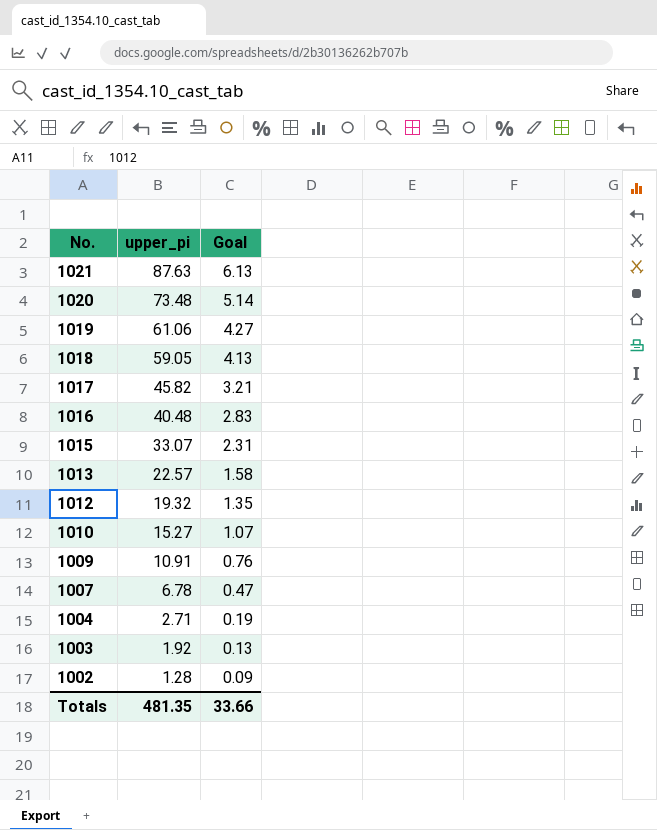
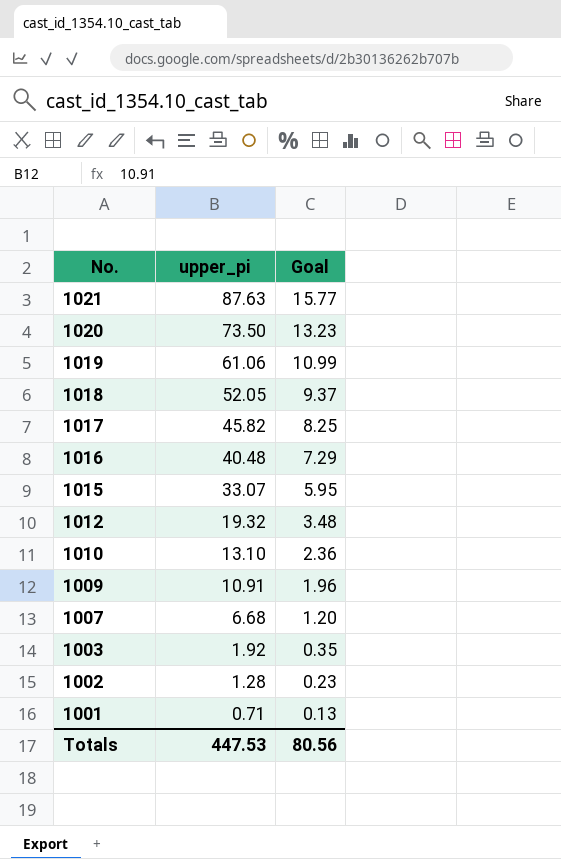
column Goal | formula: [upper_pi] * 0.07 -> [upper_pi] * 0.18
row 1013: 22.57 | 1.58 -> none
row 1004: 2.71 | 0.19 -> none
1020 | upper_pi: 73.48 -> 73.50
1018 | upper_pi: 59.05 -> 52.05
1010 | upper_pi: 15.27 -> 13.10
1007 | upper_pi: 6.78 -> 6.68
row 1001: none -> 0.71 | 0.13
Totals | upper_pi: 481.35 -> 447.53
Totals | Goal: 33.66 -> 80.56

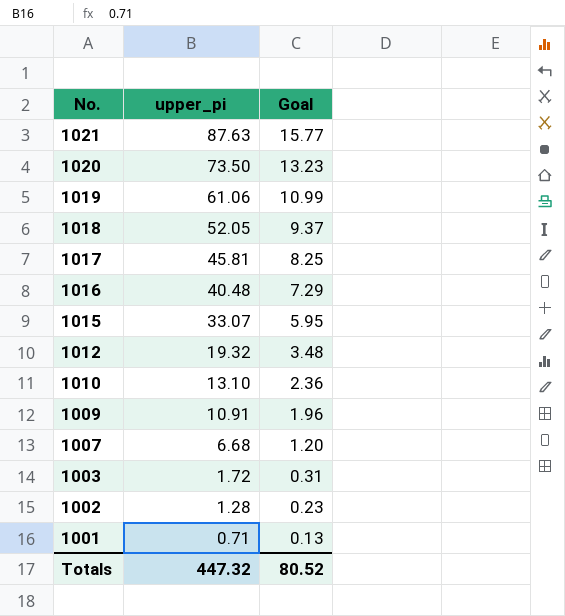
1017 | upper_pi: 45.82 -> 45.81
1003 | upper_pi: 1.92 -> 1.72
1003 | Goal: 0.35 -> 0.31
Totals | upper_pi: 447.53 -> 447.32
Totals | Goal: 80.56 -> 80.52

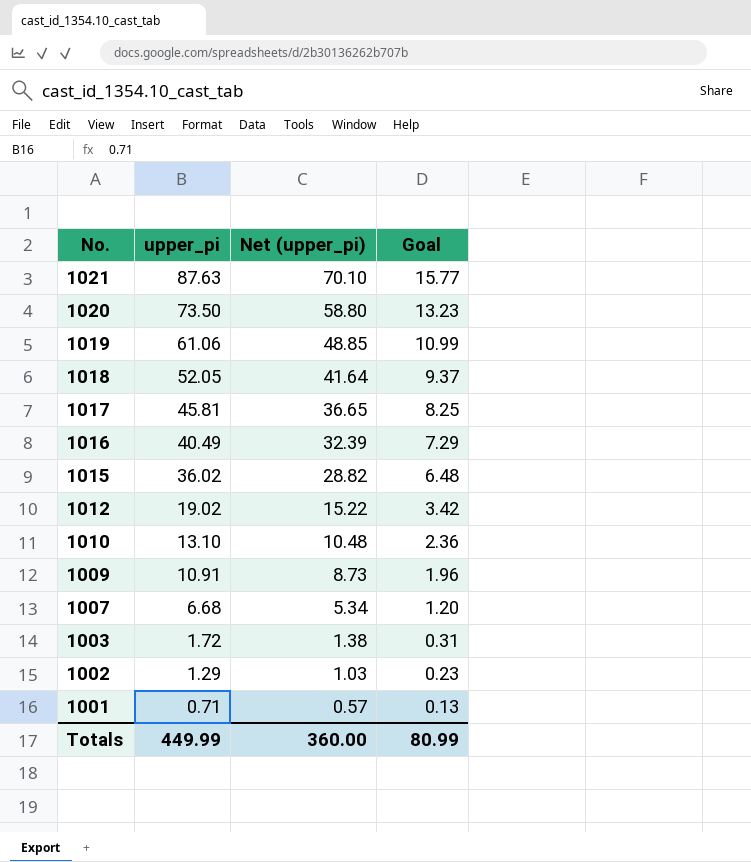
column Net (upper_pi) | formula: none -> [upper_pi] * 0.8
1016 | upper_pi: 40.48 -> 40.49
1015 | upper_pi: 33.07 -> 36.02
1015 | Goal: 5.95 -> 6.48
1012 | upper_pi: 19.32 -> 19.02
1012 | Goal: 3.48 -> 3.42
1002 | upper_pi: 1.28 -> 1.29
Totals | upper_pi: 447.32 -> 449.99
Totals | Goal: 80.52 -> 80.99

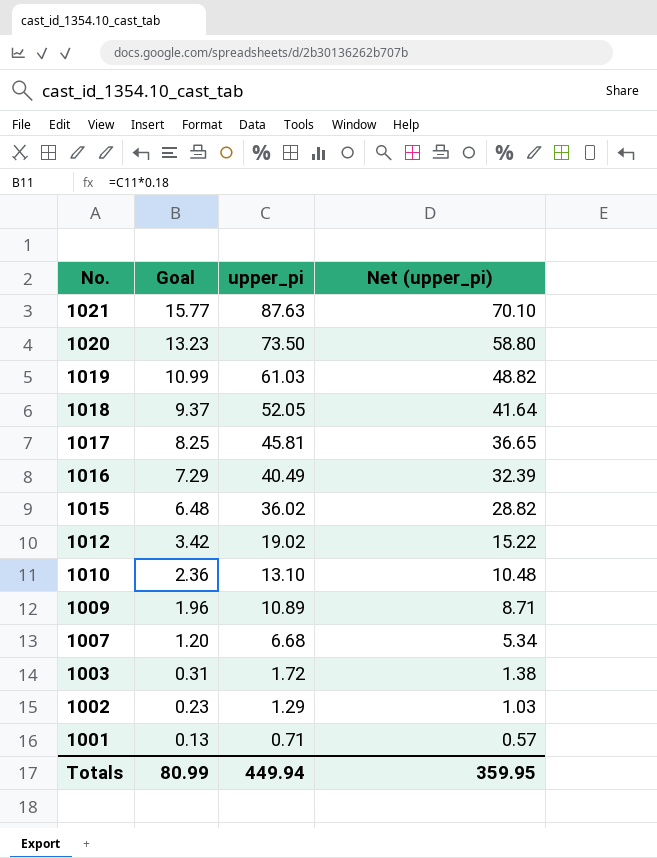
column Goal | position: 4 -> 2
1019 | upper_pi: 61.06 -> 61.03
1019 | Net (upper_pi): 48.85 -> 48.82
1009 | upper_pi: 10.91 -> 10.89
1009 | Net (upper_pi): 8.73 -> 8.71
Totals | upper_pi: 449.99 -> 449.94
Totals | Net (upper_pi): 360.00 -> 359.95

